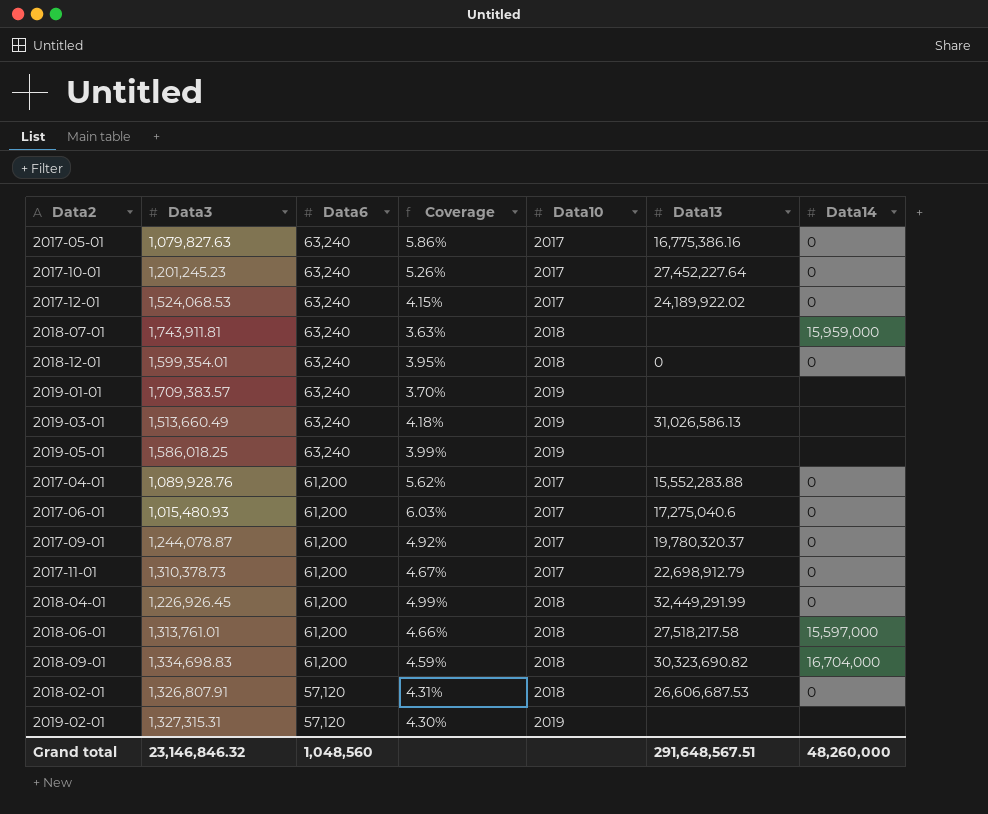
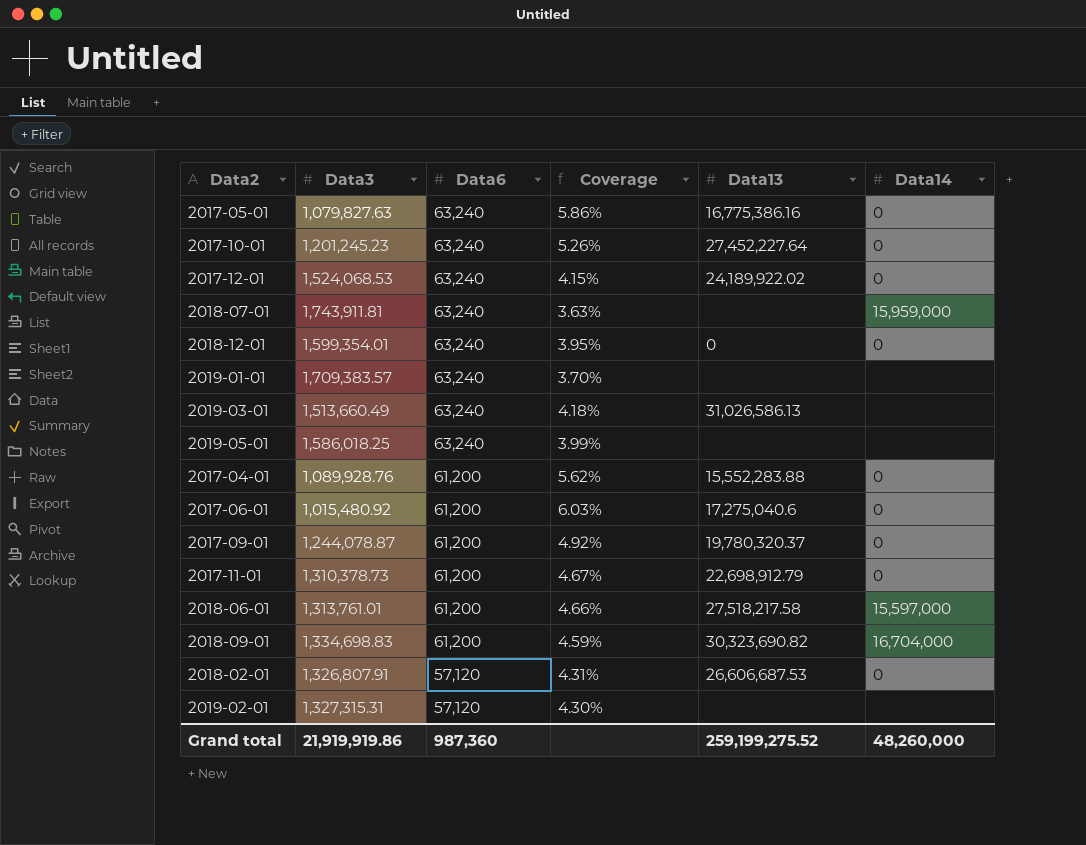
column Data10 | position: 5 -> none
row 2018-04-01: 1,226,926.45 | 61,200 | 4.99% | 2018 | 32,449,291.99 | 0 -> none
2017-06-01 | Data3: 1,015,480.93 -> 1,015,480.92
Grand total | Data3: 23,146,846.32 -> 21,919,919.86
Grand total | Data6: 1,048,560 -> 987,360
Grand total | Data13: 291,648,567.51 -> 259,199,275.52

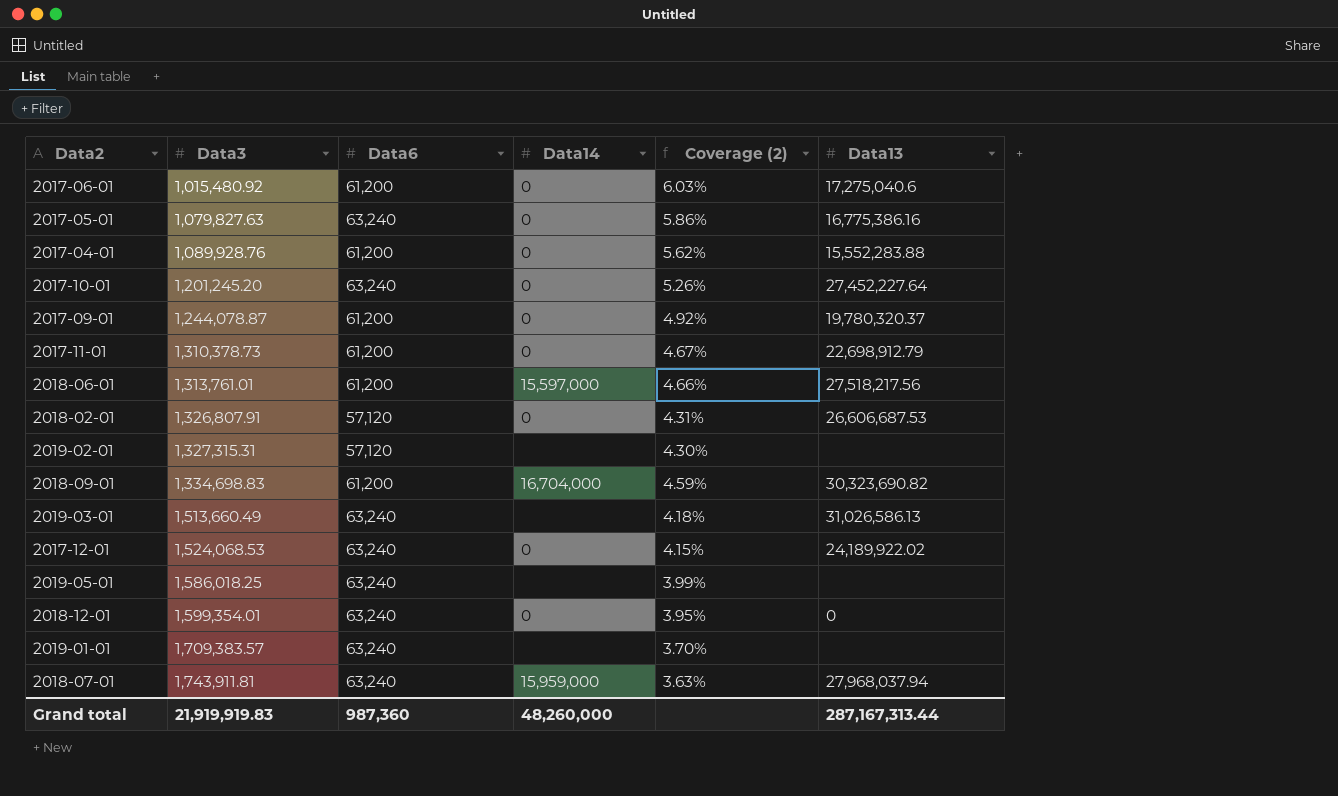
row order: Data6 descending -> Data3 ascending
column Data14 | position: 6 -> 4
column name: Coverage -> Coverage (2)
2017-10-01 | Data3: 1,201,245.23 -> 1,201,245.20
2018-06-01 | Data13: 27,518,217.58 -> 27,518,217.56
2018-07-01 | Data13: none -> 27,968,037.94
Grand total | Data3: 21,919,919.86 -> 21,919,919.83
Grand total | Data13: 259,199,275.52 -> 287,167,313.44

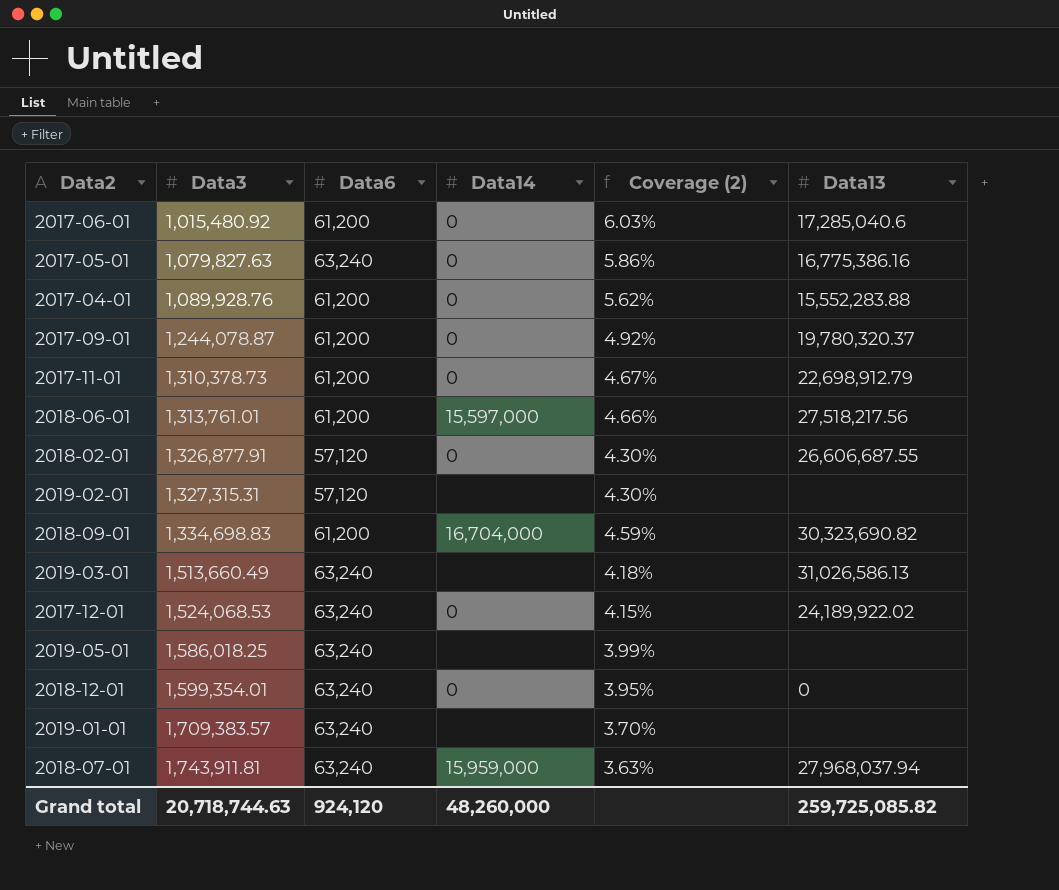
row 2017-10-01: 1,201,245.20 | 63,240 | 0 | 5.26% | 27,452,227.64 -> none
2017-06-01 | Data13: 17,275,040.6 -> 17,285,040.6
2018-02-01 | Data3: 1,326,807.91 -> 1,326,877.91
2018-02-01 | Coverage (2): 4.31% -> 4.30%
2018-02-01 | Data13: 26,606,687.53 -> 26,606,687.55
Grand total | Data3: 21,919,919.83 -> 20,718,744.63
Grand total | Data6: 987,360 -> 924,120
Grand total | Data13: 287,167,313.44 -> 259,725,085.82

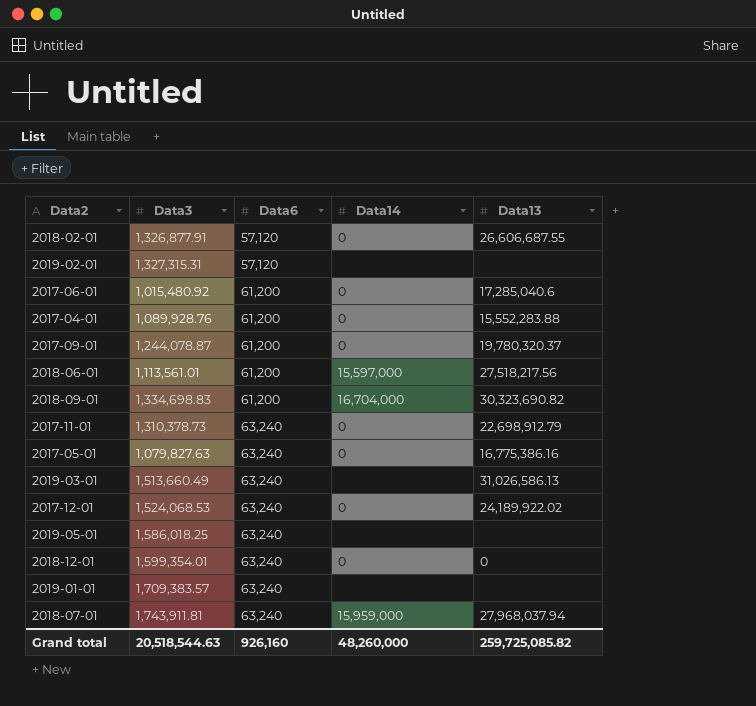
row order: Data3 ascending -> Data6 ascending
column Coverage (2) | formula: [Data6] / [Data3] -> none
2018-06-01 | Data3: 1,313,761.01 -> 1,113,561.01
2017-11-01 | Data6: 61,200 -> 63,240
Grand total | Data3: 20,718,744.63 -> 20,518,544.63
Grand total | Data6: 924,120 -> 926,160

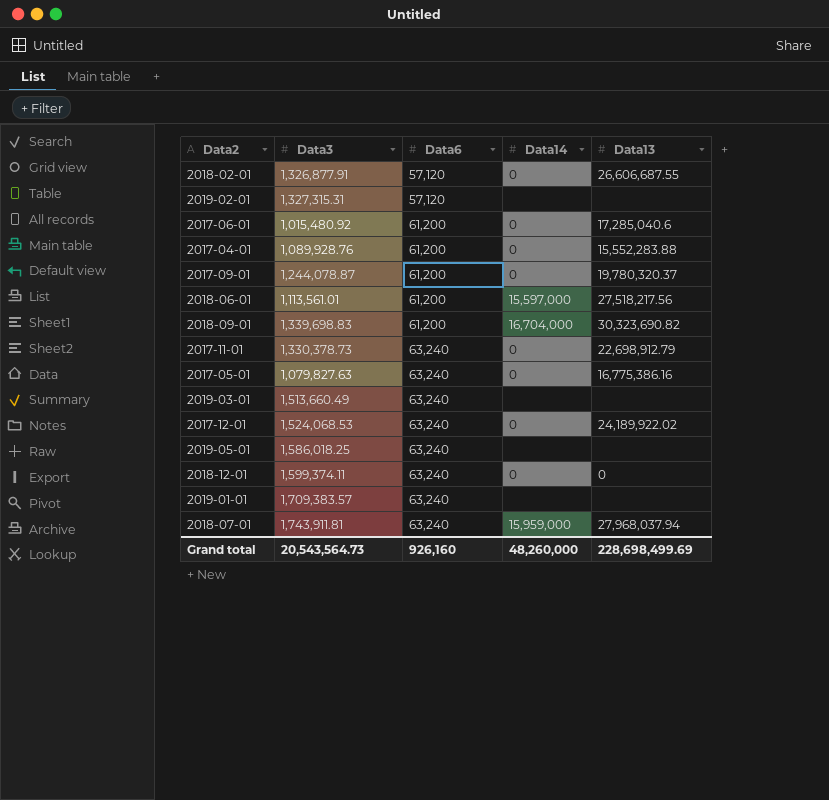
2018-09-01 | Data3: 1,334,698.83 -> 1,339,698.83
2017-11-01 | Data3: 1,310,378.73 -> 1,330,378.73
2019-03-01 | Data13: 31,026,586.13 -> none
2018-12-01 | Data3: 1,599,354.01 -> 1,599,374.11
Grand total | Data3: 20,518,544.63 -> 20,543,564.73
Grand total | Data13: 259,725,085.82 -> 228,698,499.69

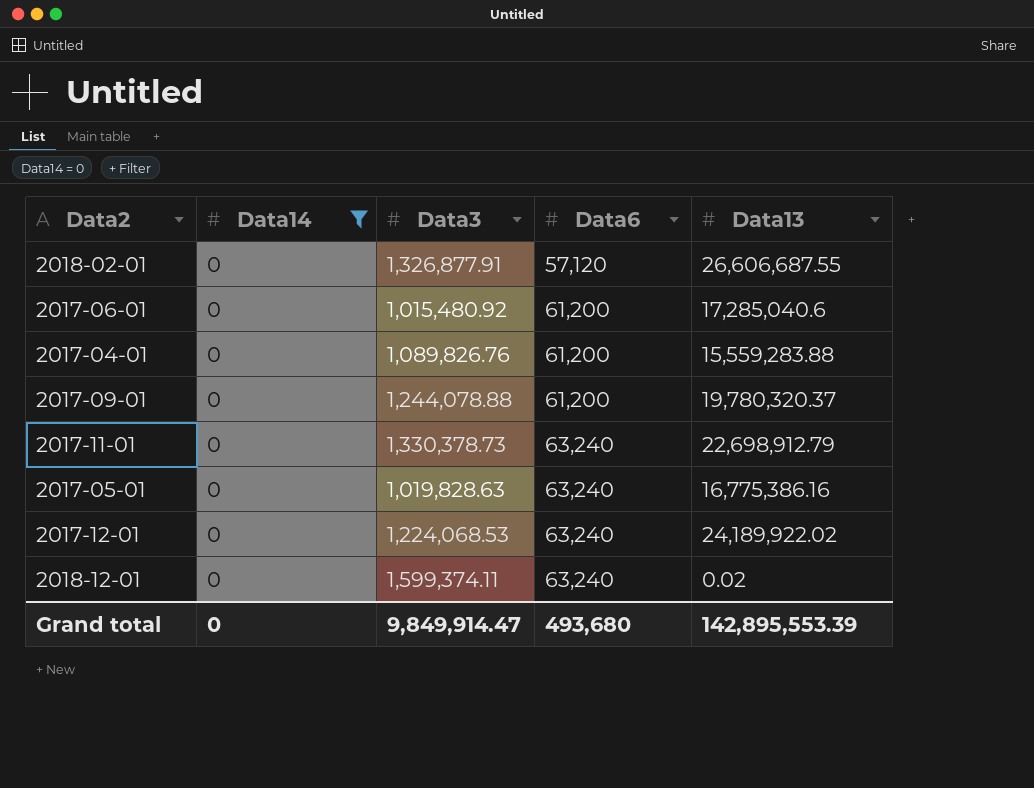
filter: none -> Data14 = 0
column Data14 | position: 4 -> 2
2017-04-01 | Data3: 1,089,928.76 -> 1,089,826.76
2017-04-01 | Data13: 15,552,283.88 -> 15,559,283.88
2017-09-01 | Data3: 1,244,078.87 -> 1,244,078.88
2017-05-01 | Data3: 1,079,827.63 -> 1,019,828.63
2017-12-01 | Data3: 1,524,068.53 -> 1,224,068.53
2018-12-01 | Data13: 0 -> 0.02
Grand total | Data14: 48,260,000 -> 0
Grand total | Data3: 20,543,564.73 -> 9,849,914.47
Grand total | Data6: 926,160 -> 493,680
Grand total | Data13: 228,698,499.69 -> 142,895,553.39

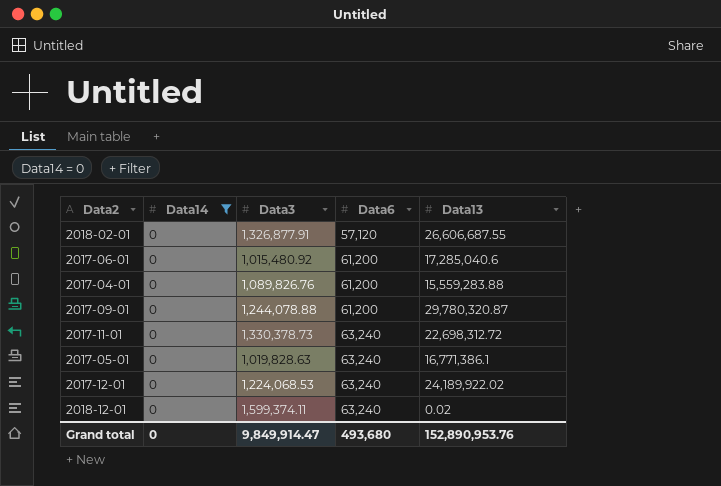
2017-09-01 | Data13: 19,780,320.37 -> 29,780,320.87
2017-11-01 | Data13: 22,698,912.79 -> 22,698,312.72
2017-05-01 | Data13: 16,775,386.16 -> 16,771,386.1
Grand total | Data13: 142,895,553.39 -> 152,890,953.76

